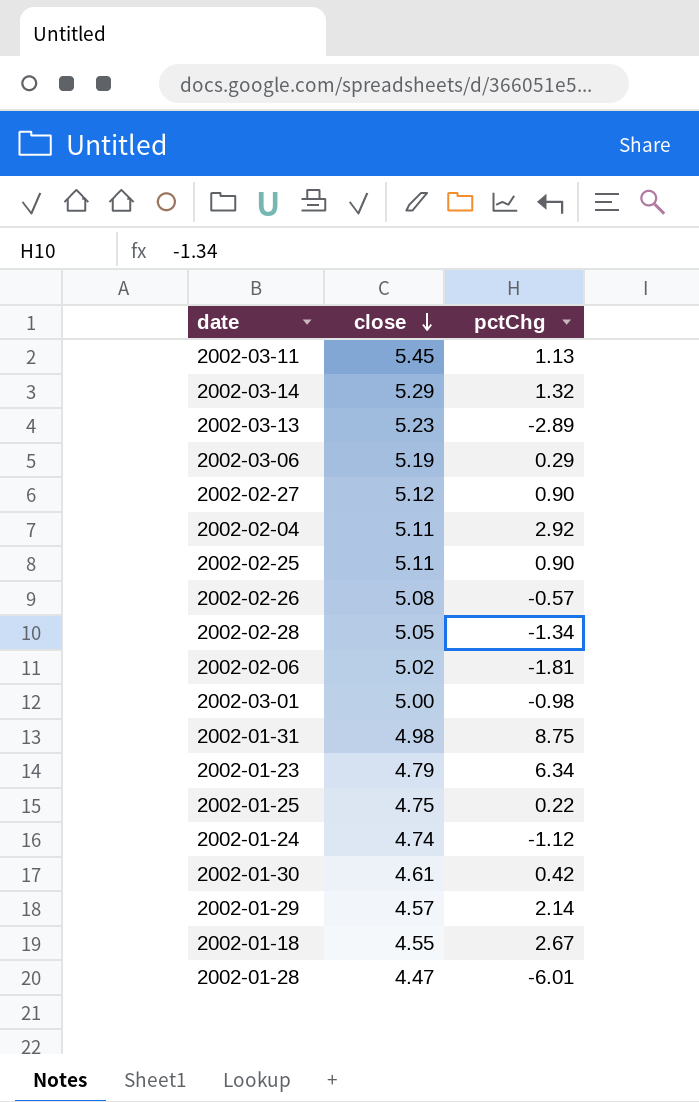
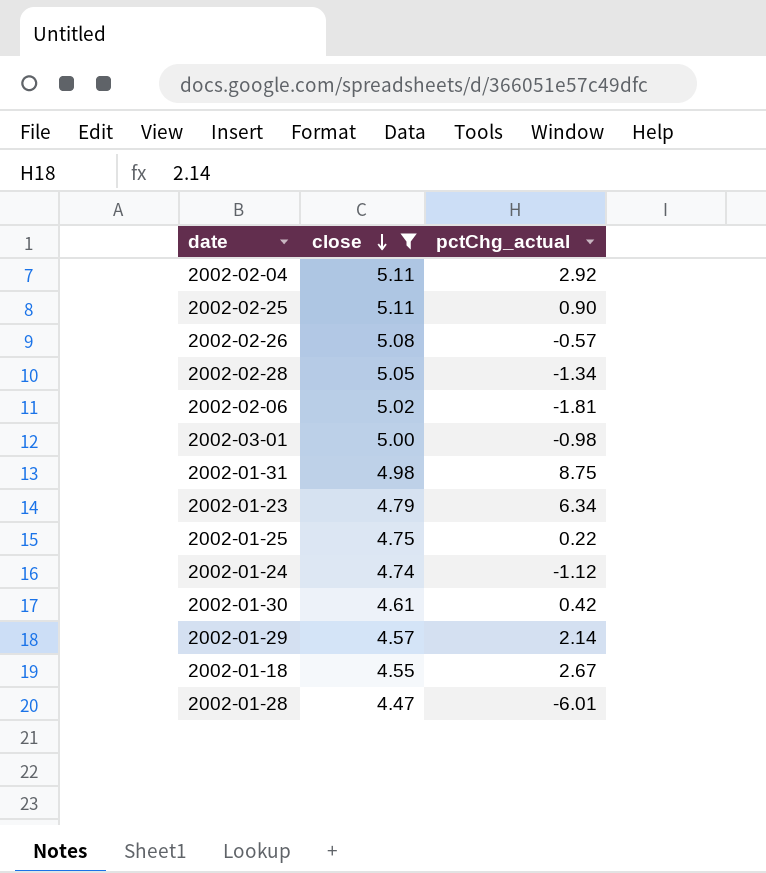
filter: none -> close <= 5.11
column name: pctChg -> pctChg_actual

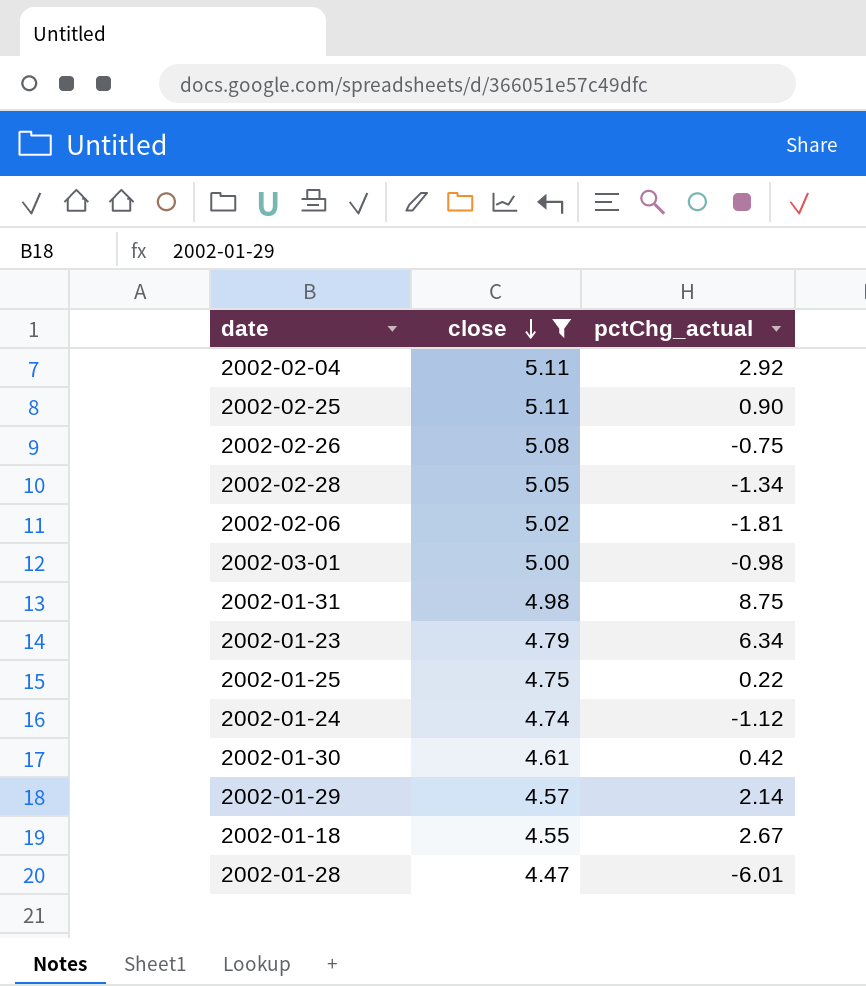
2002-02-26 | pctChg_actual: -0.57 -> -0.75

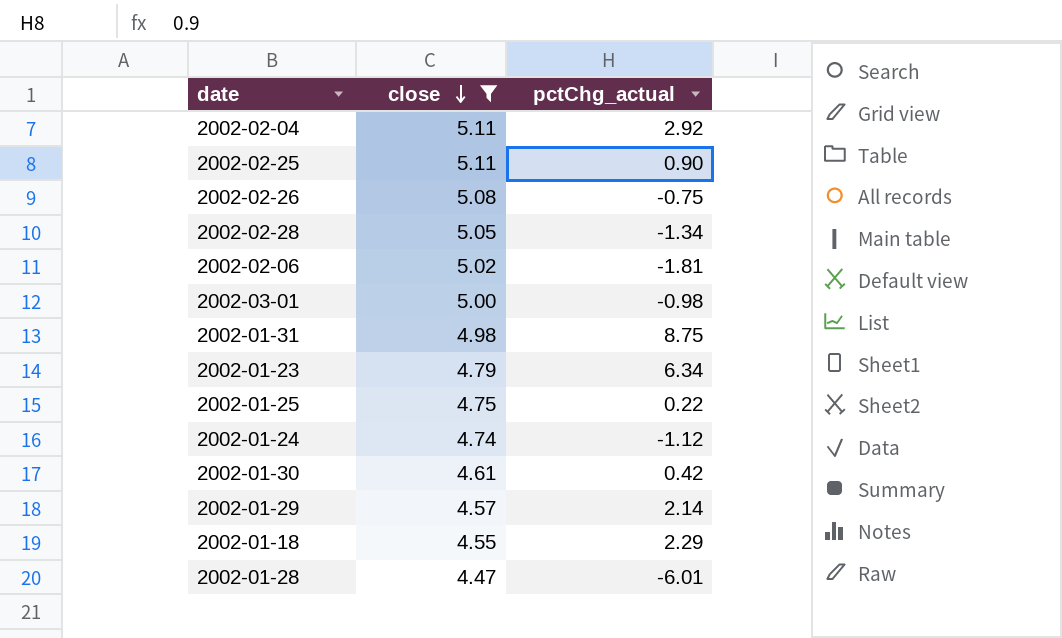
2002-01-18 | pctChg_actual: 2.67 -> 2.29

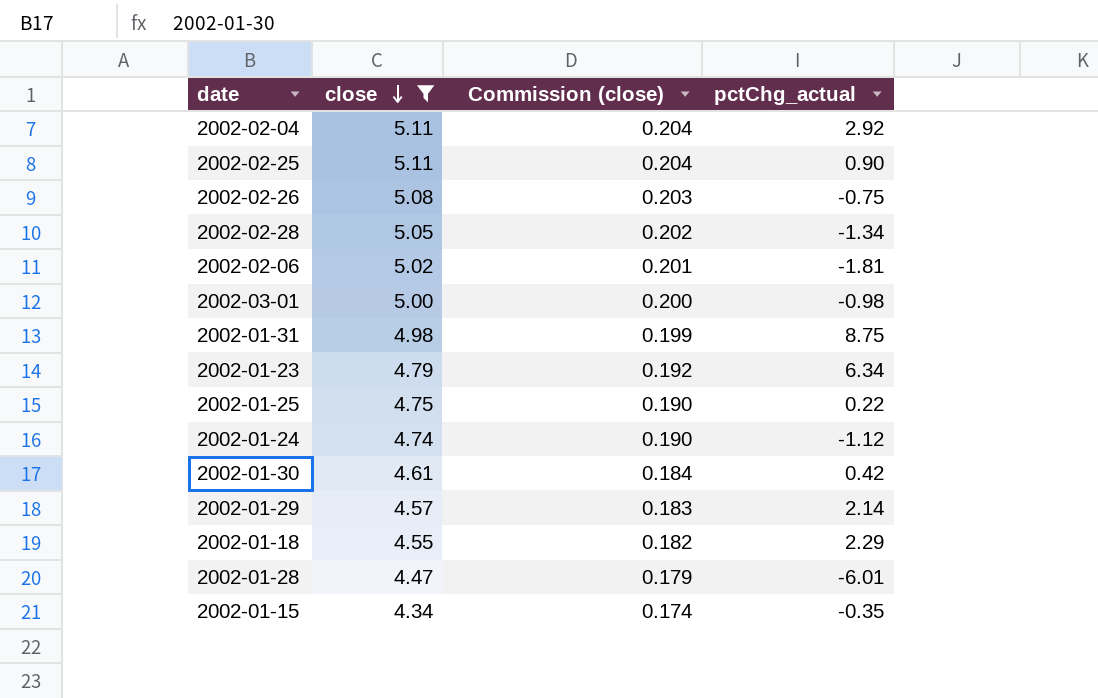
column Commission (close) | formula: none -> [close] * 0.04
row 2002-01-15: none -> 4.34 | 0.174 | -0.35

